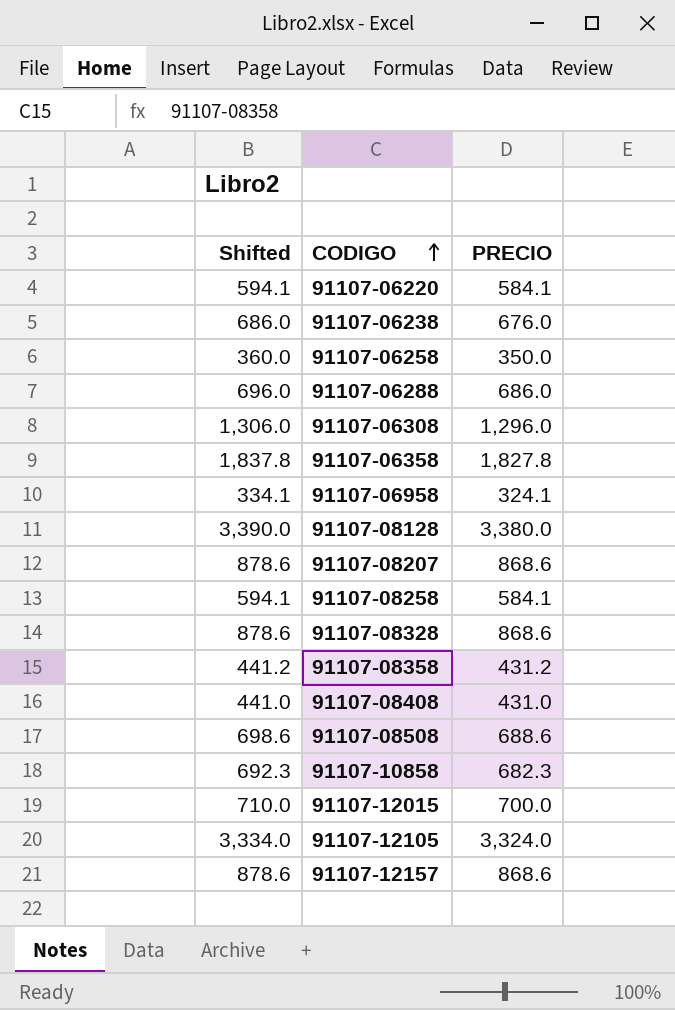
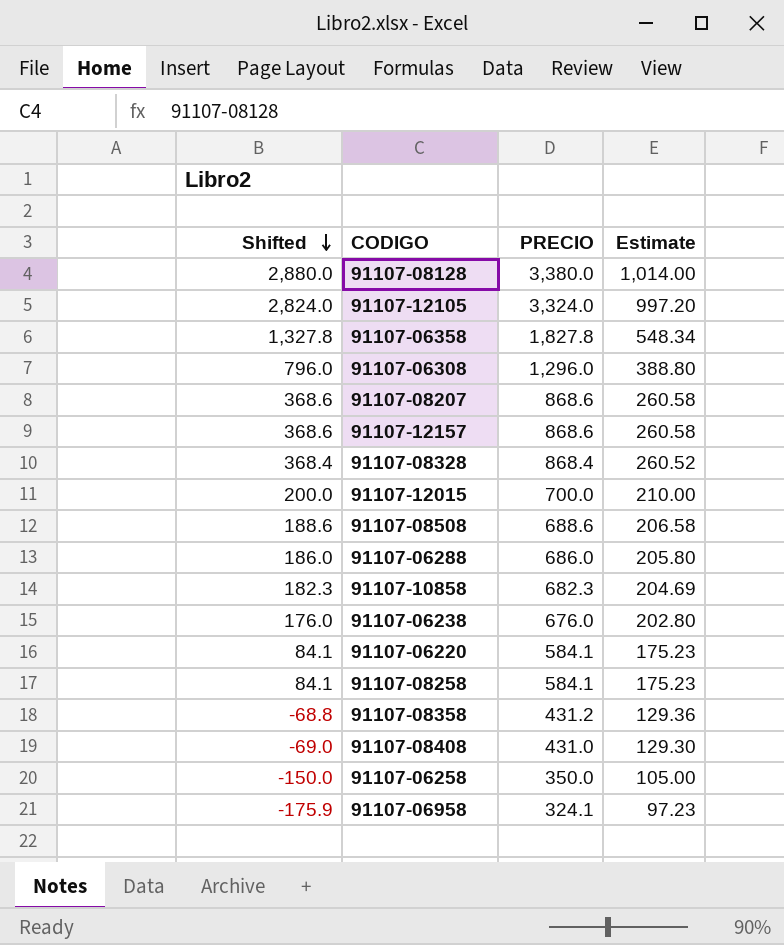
row order: CODIGO ascending -> Shifted descending
column Shifted | formula: [PRECIO] + 10 -> [PRECIO] - 500
column Estimate | formula: none -> [PRECIO] * 0.3
91107-08328 | PRECIO: 868.6 -> 868.4

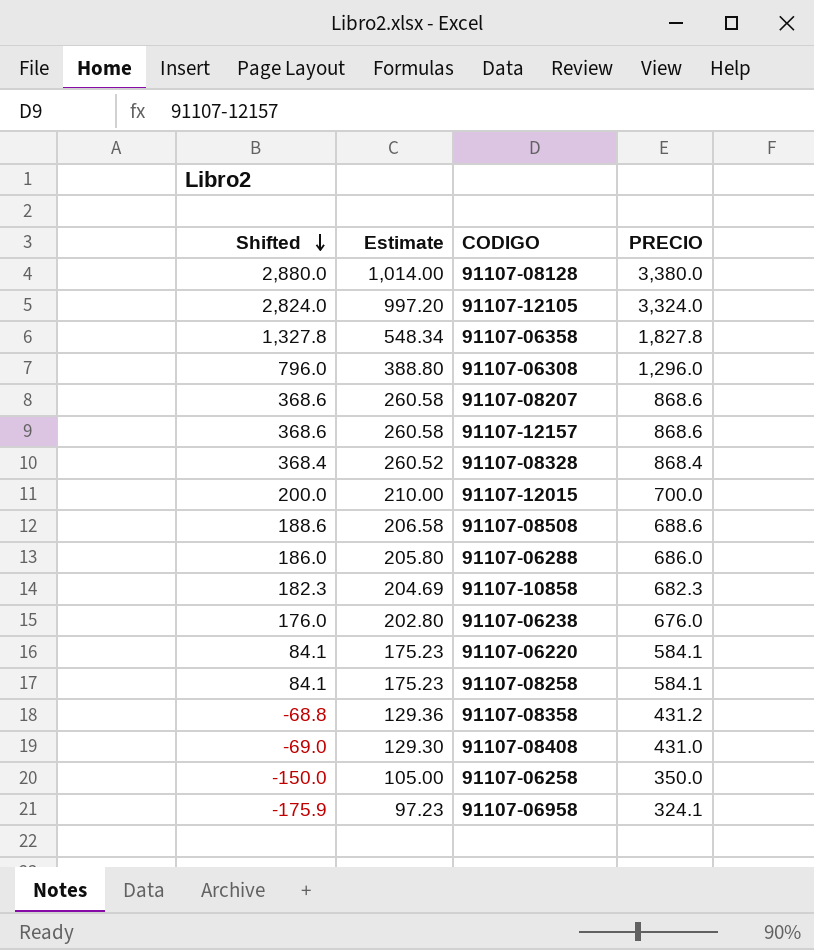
column Estimate | position: 4 -> 2

